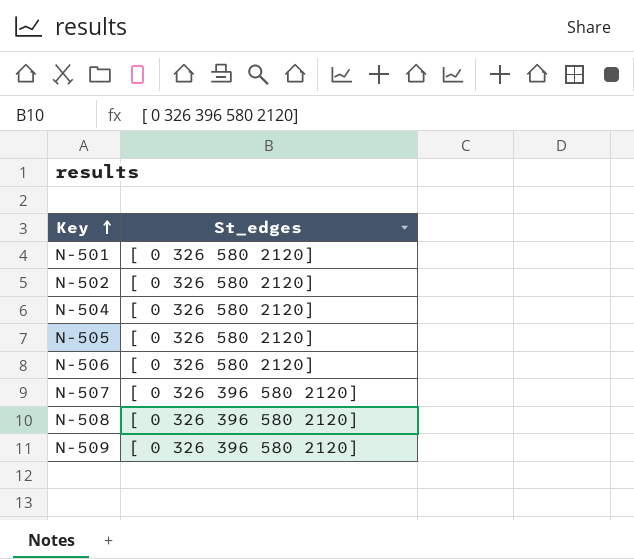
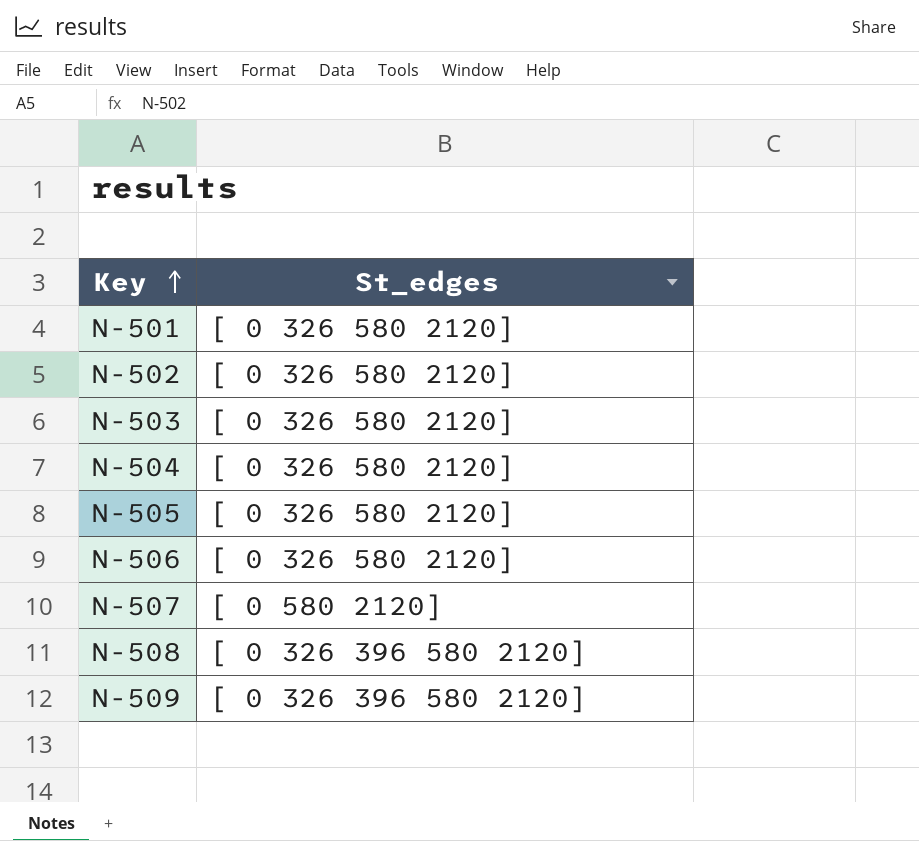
row N-503: none -> [ 0 326 580 2120]
N-507 | St_edges: [ 0 326 396 580 2120] -> [ 0 580 2120]

